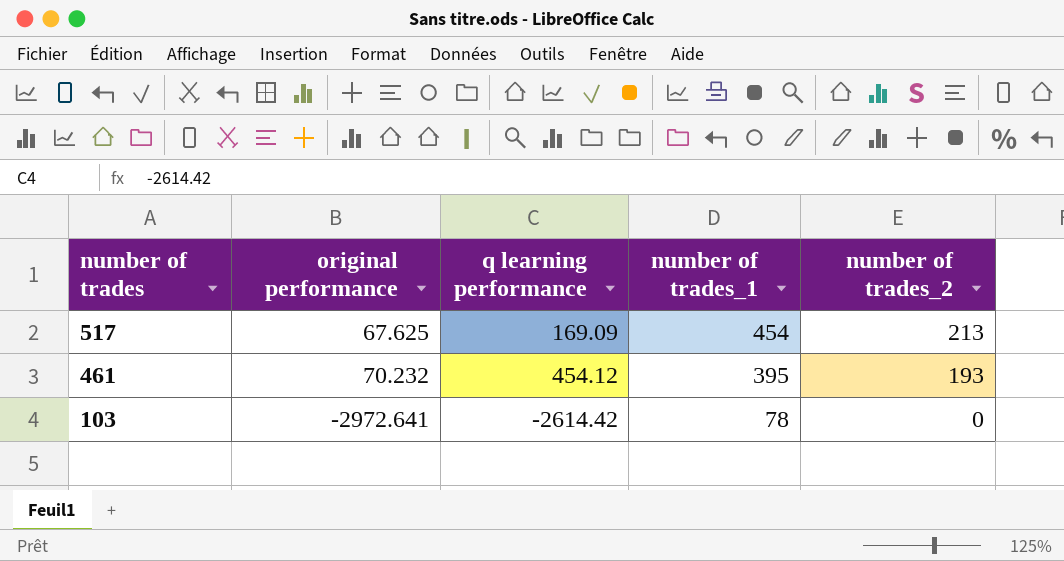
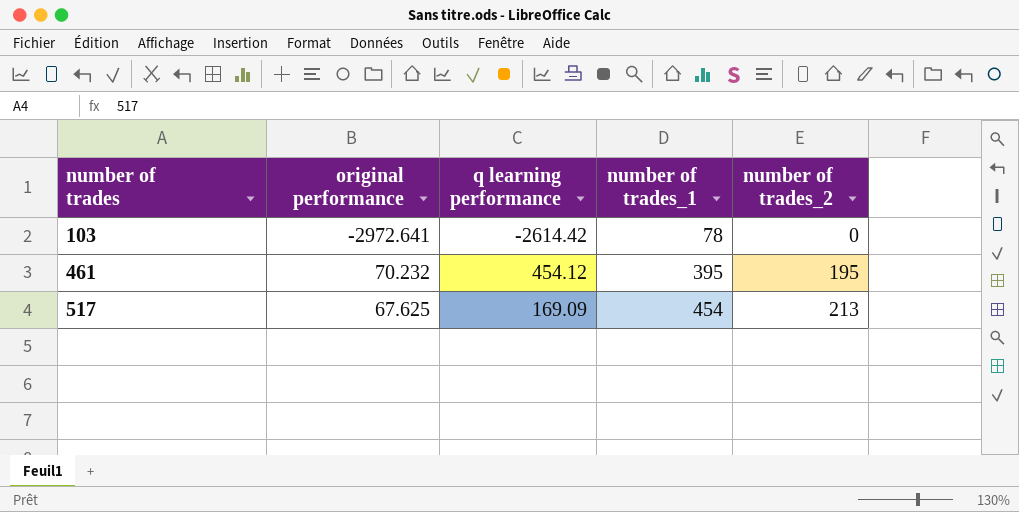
row order: number of trades descending -> number of trades ascending
461 | number of trades_2: 193 -> 195

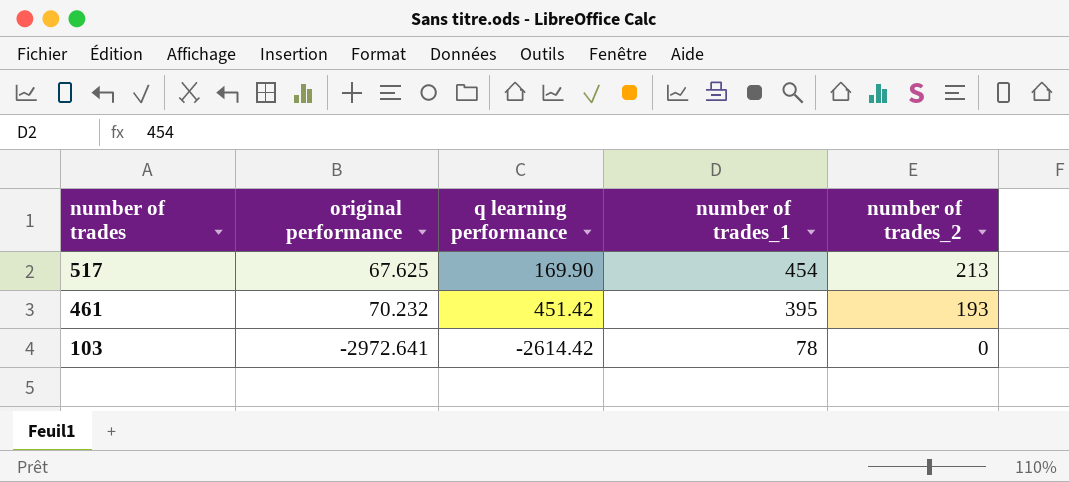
row order: number of trades ascending -> number of trades descending
517 | q learning performance: 169.09 -> 169.90
461 | q learning performance: 454.12 -> 451.42
461 | number of trades_2: 195 -> 193

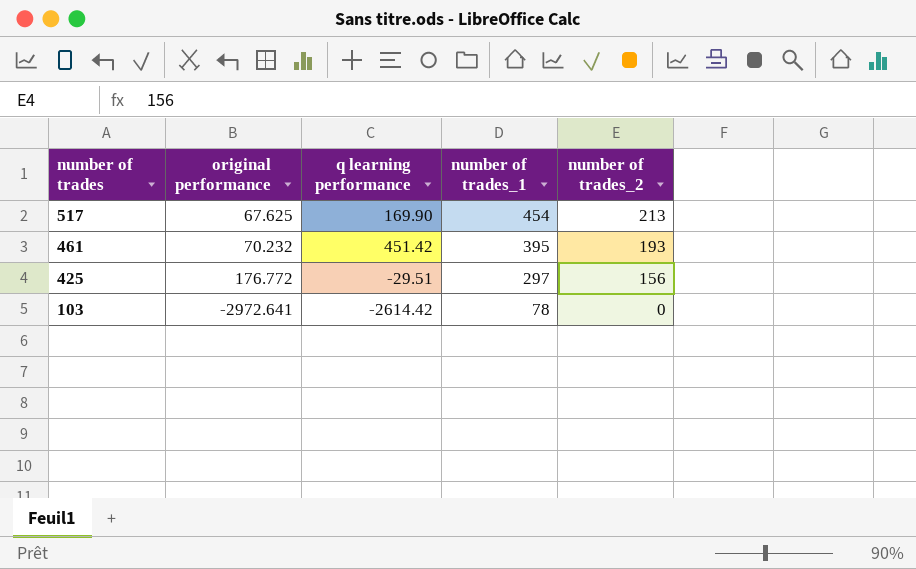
row 425: none -> 176.772 | -29.51 | 297 | 156

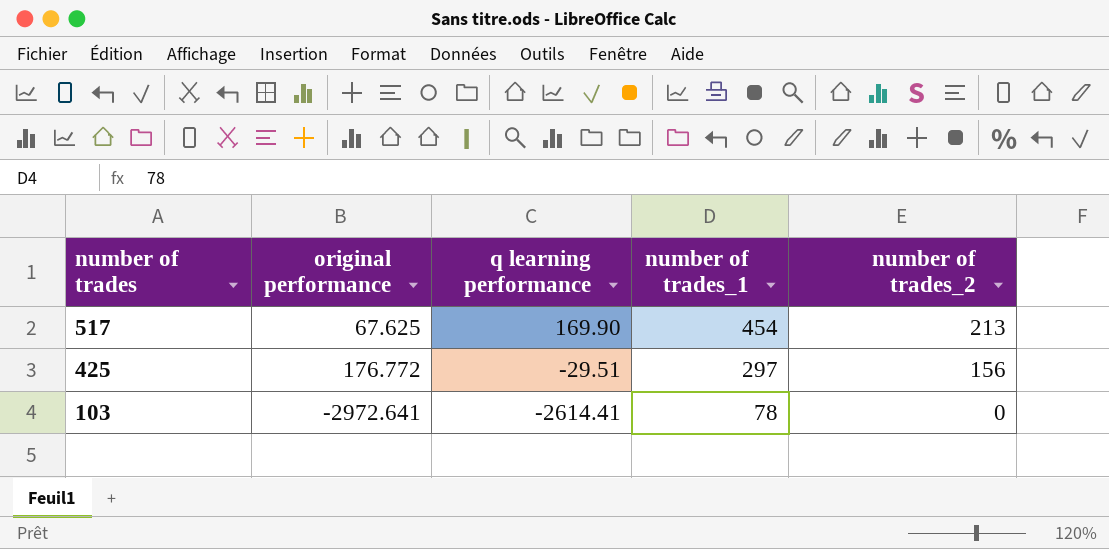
row 461: 70.232 | 451.42 | 395 | 193 -> none
103 | q learning performance: -2614.42 -> -2614.41

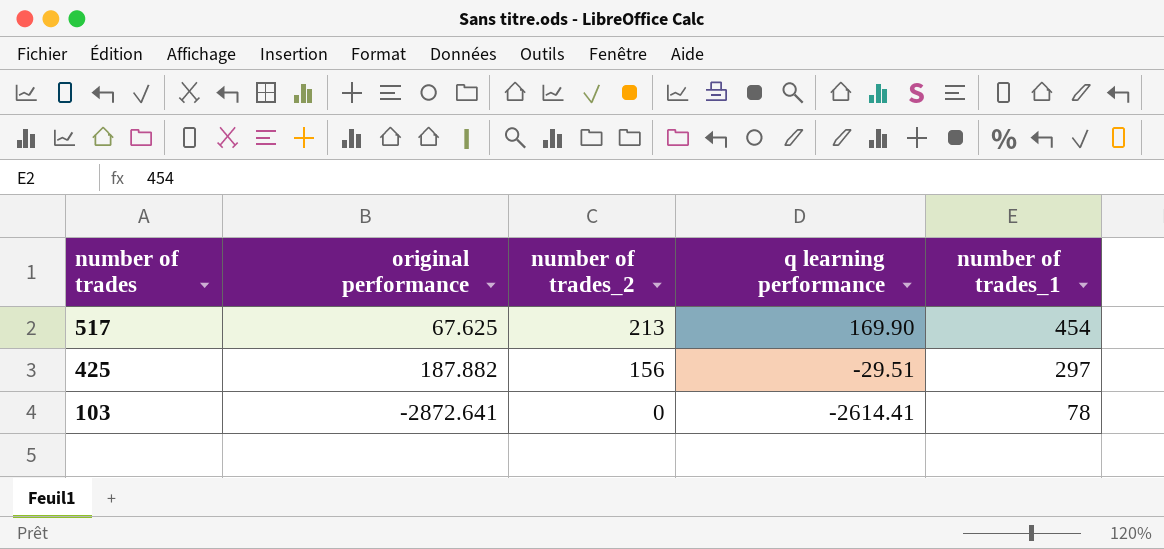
column number of trades_2 | position: 5 -> 3
425 | original performance: 176.772 -> 187.882
103 | original performance: -2972.641 -> -2872.641

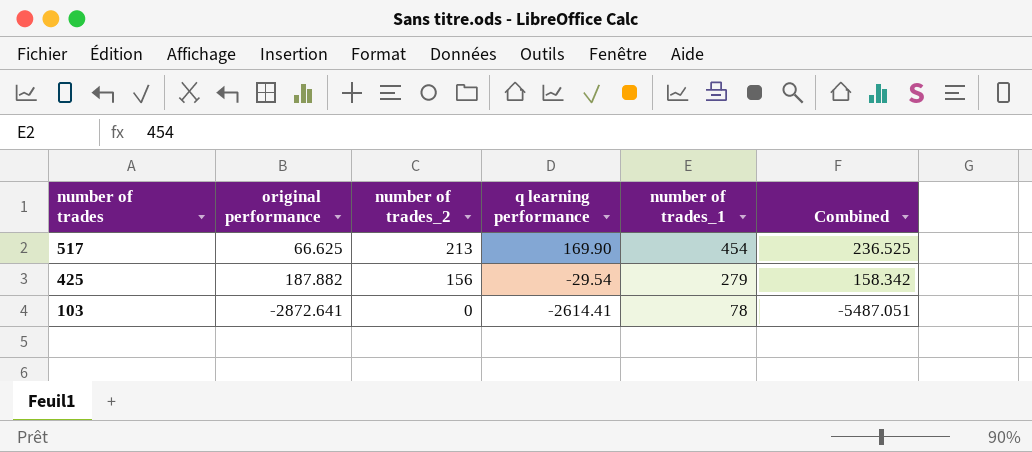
column Combined | formula: none -> [original performance] + [q learning performance]
517 | original performance: 67.625 -> 66.625
425 | q learning performance: -29.51 -> -29.54
425 | number of trades_1: 297 -> 279

